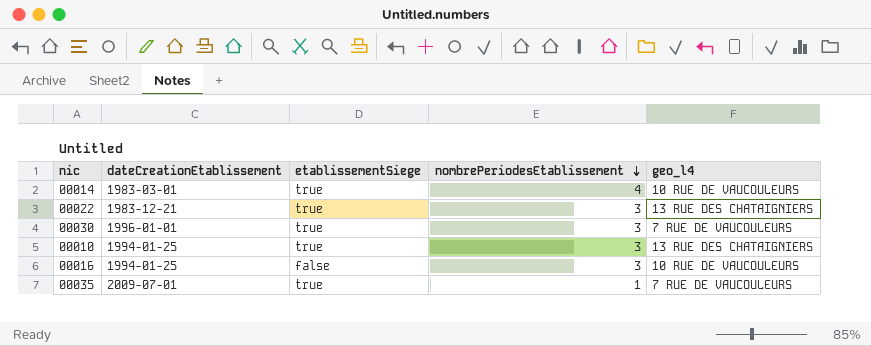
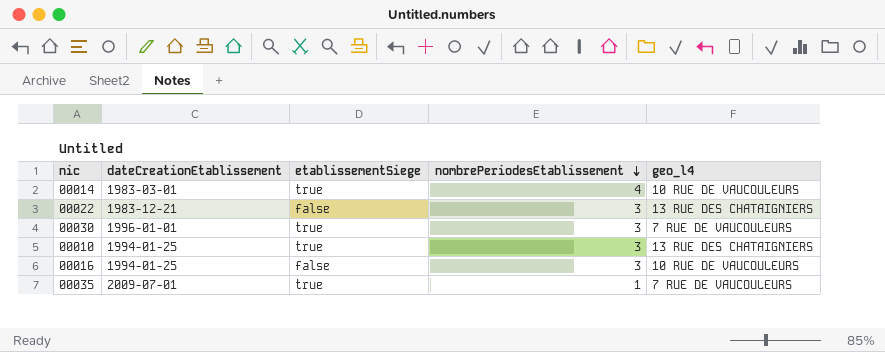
00022 | etablissementSiege: true -> false

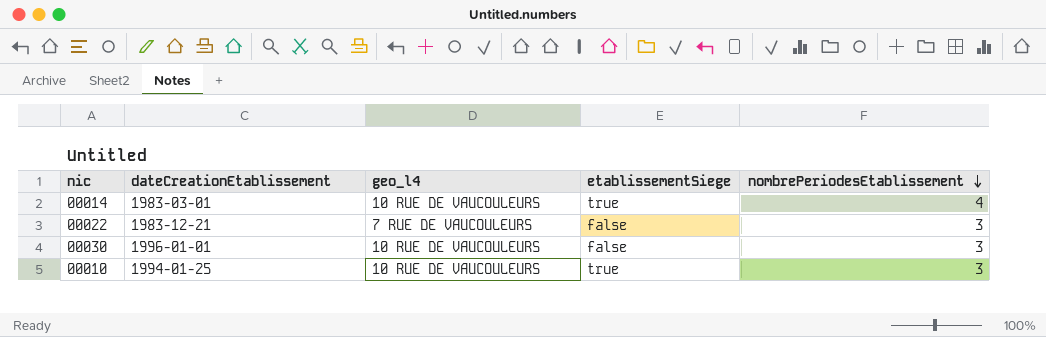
column geo_l4 | position: 5 -> 3
row 00016: 1994-01-25 | false | 3 | 10 RUE DE VAUCOULEURS -> none
row 00035: 2009-07-01 | true | 1 | 7 RUE DE VAUCOULEURS -> none
00022 | geo_l4: 13 RUE DES CHATAIGNIERS -> 7 RUE DE VAUCOULEURS
00030 | geo_l4: 7 RUE DE VAUCOULEURS -> 10 RUE DE VAUCOULEURS
00030 | etablissementSiege: true -> false
00010 | geo_l4: 13 RUE DES CHATAIGNIERS -> 10 RUE DE VAUCOULEURS

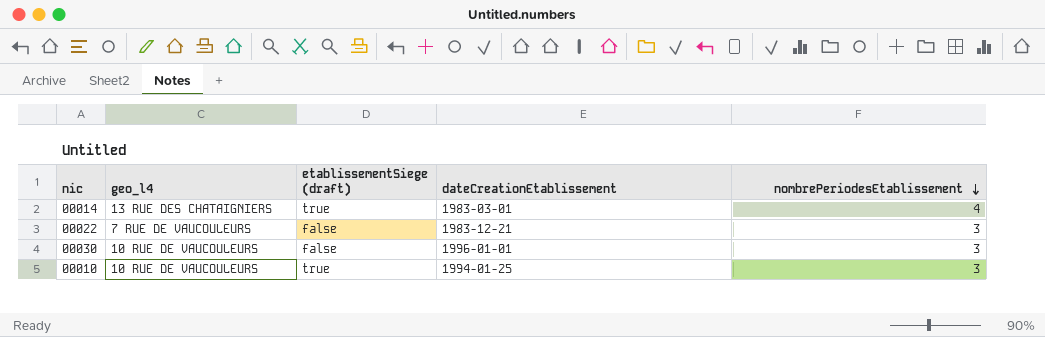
column name: etablissementSiege -> etablissementSiege (draft)
column dateCreationEtablissement | position: 2 -> 4
00014 | geo_l4: 10 RUE DE VAUCOULEURS -> 13 RUE DES CHATAIGNIERS

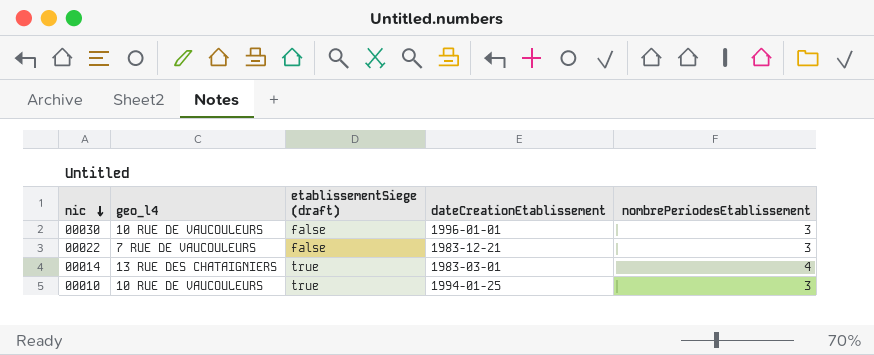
row order: nombrePeriodesEtablissement descending -> nic descending

